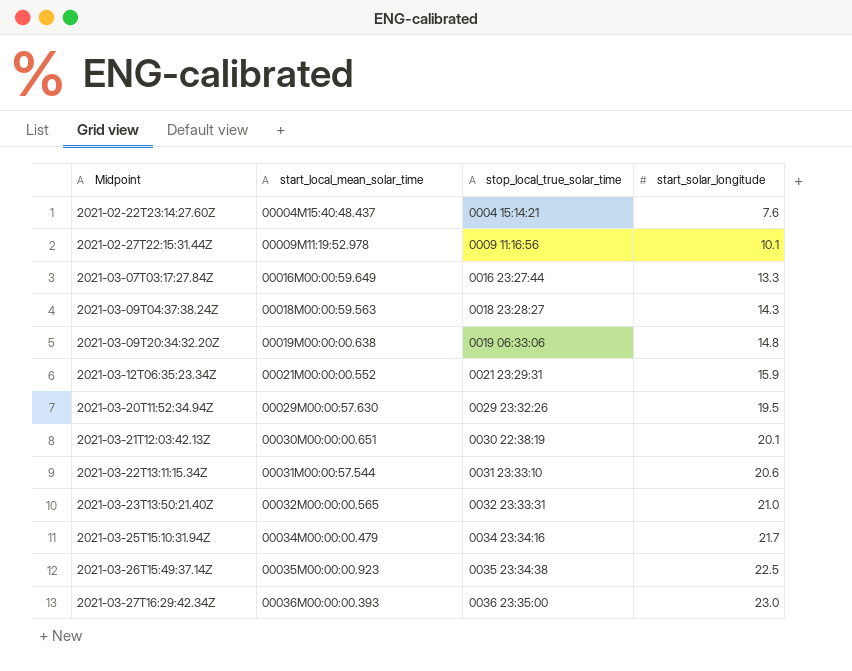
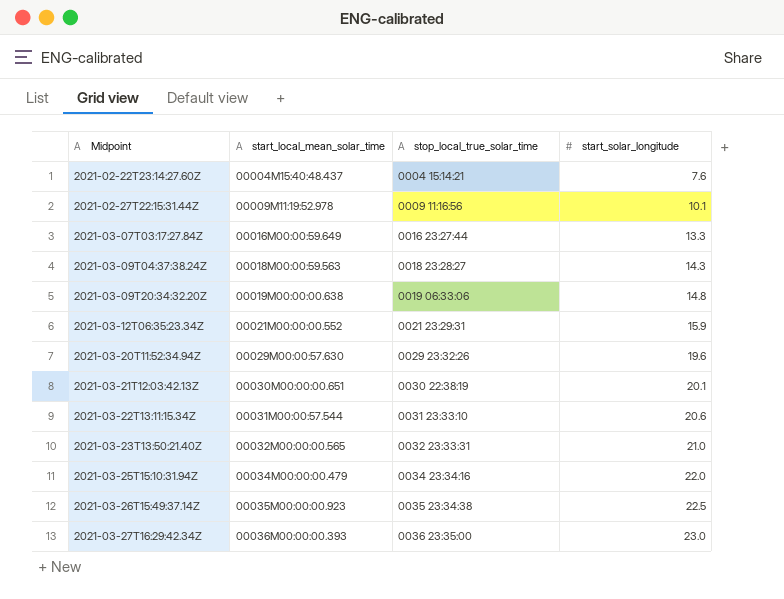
2021-03-20T11:52:34.94Z | start_solar_longitude: 19.5 -> 19.6
2021-03-25T15:10:31.94Z | start_solar_longitude: 21.7 -> 22.0

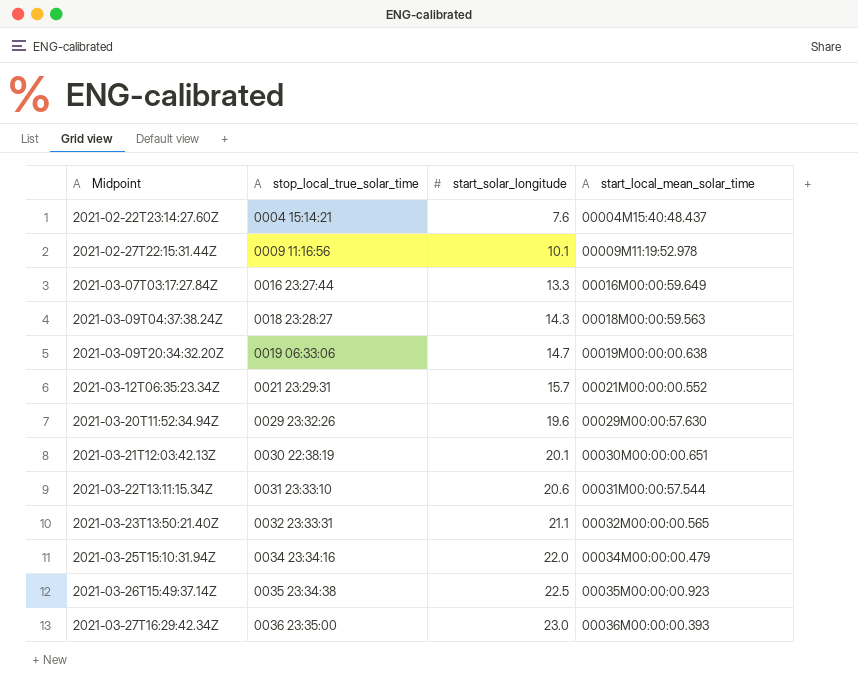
column start_local_mean_solar_time | position: 2 -> 4
2021-03-09T20:34:32.20Z | start_solar_longitude: 14.8 -> 14.7
2021-03-12T06:35:23.34Z | start_solar_longitude: 15.9 -> 15.7
2021-03-23T13:50:21.40Z | start_solar_longitude: 21.0 -> 21.1

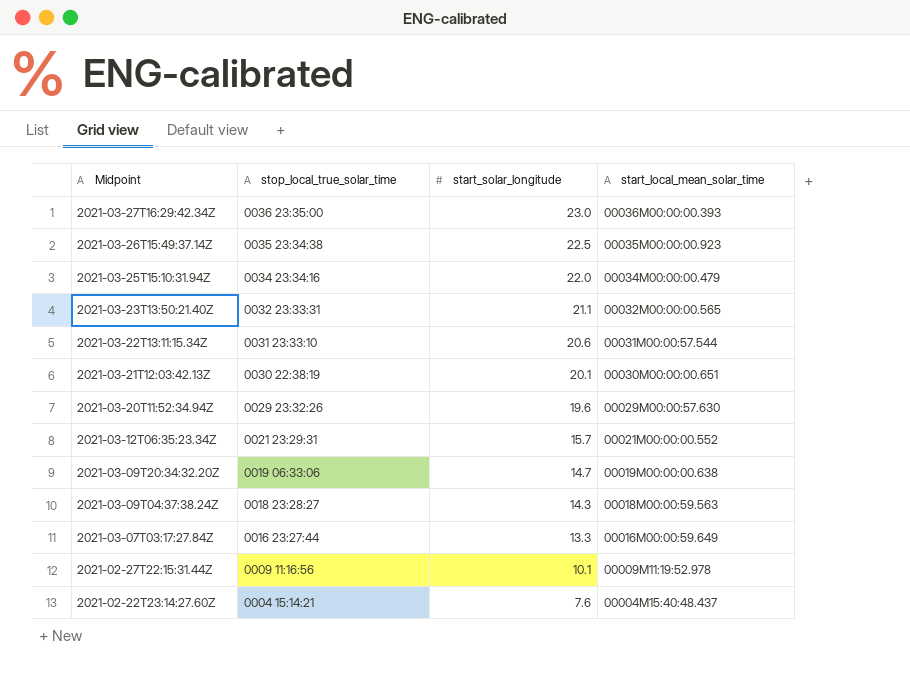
row order: Midpoint ascending -> Midpoint descending

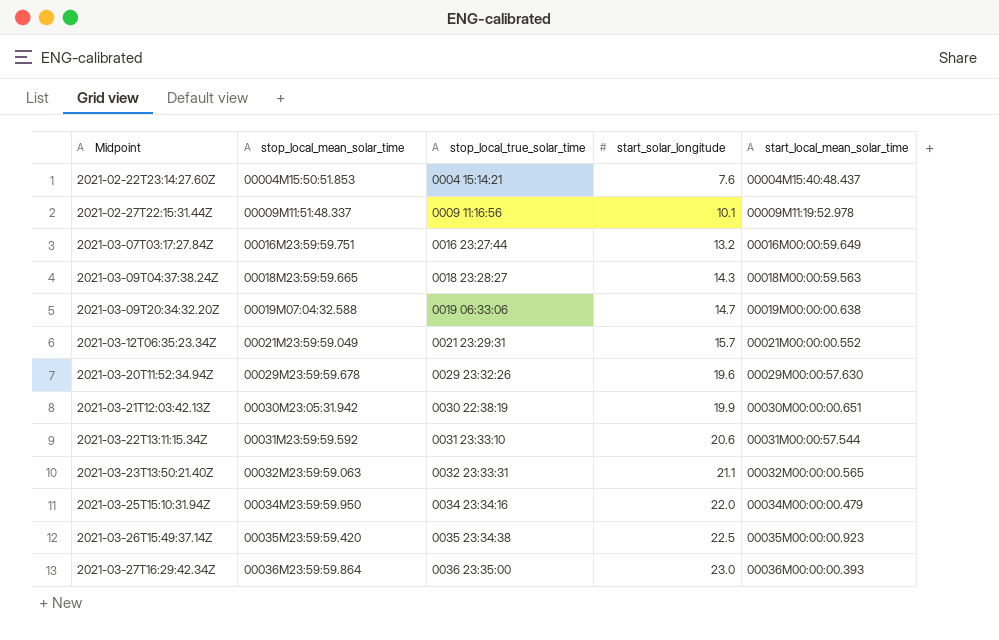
row order: Midpoint descending -> Midpoint ascending
column stop_local_mean_solar_time | position: none -> 2
2021-03-07T03:17:27.84Z | start_solar_longitude: 13.3 -> 13.2
2021-03-21T12:03:42.13Z | start_solar_longitude: 20.1 -> 19.9

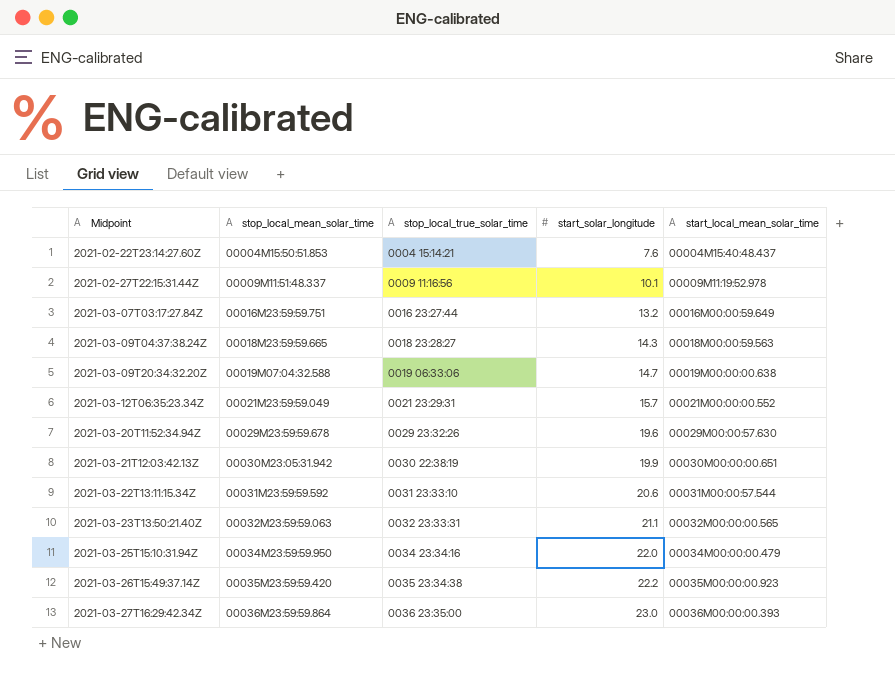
2021-03-26T15:49:37.14Z | start_solar_longitude: 22.5 -> 22.2

